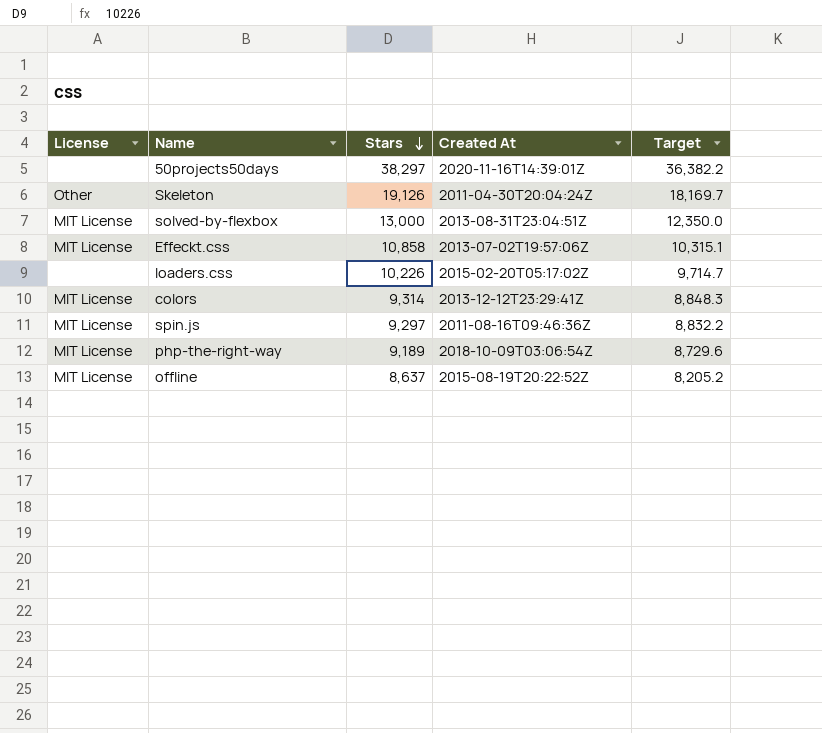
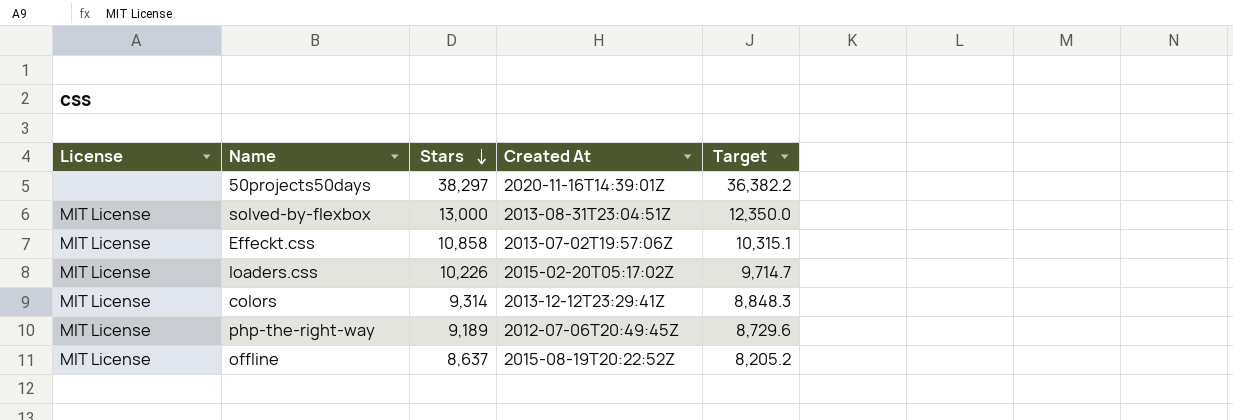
row Skeleton: Other | 19,126 | 2011-04-30T20:04:24Z | 18,169.7 -> none
row spin.js: MIT License | 9,297 | 2011-08-16T09:46:36Z | 8,832.2 -> none
loaders.css | License: none -> MIT License
php-the-right-way | Created At: 2018-10-09T03:06:54Z -> 2012-07-06T20:49:45Z

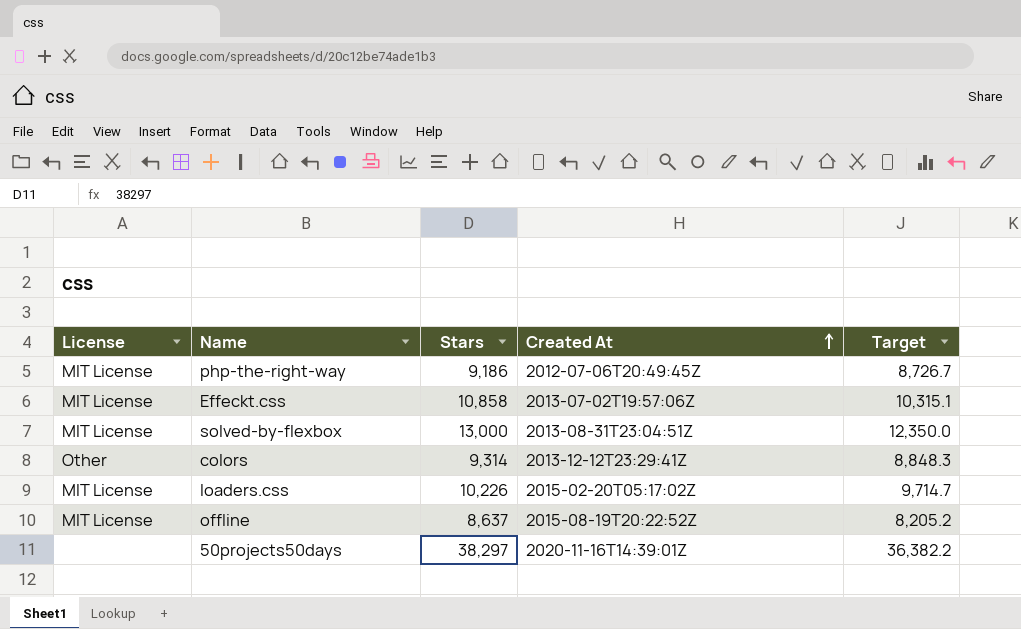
row order: Stars descending -> Created At ascending
php-the-right-way | Stars: 9,189 -> 9,186
php-the-right-way | Target: 8,729.6 -> 8,726.7
colors | License: MIT License -> Other

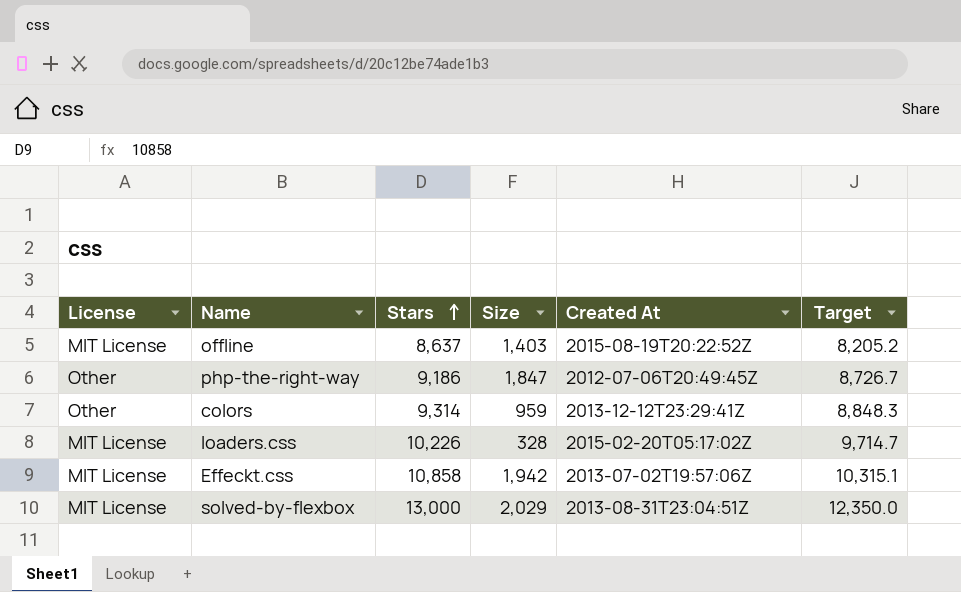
row order: Created At ascending -> Stars ascending
column Size | position: none -> 4
row 50projects50days: none | 38,297 | 2020-11-16T14:39:01Z | 36,382.2 -> none
php-the-right-way | License: MIT License -> Other

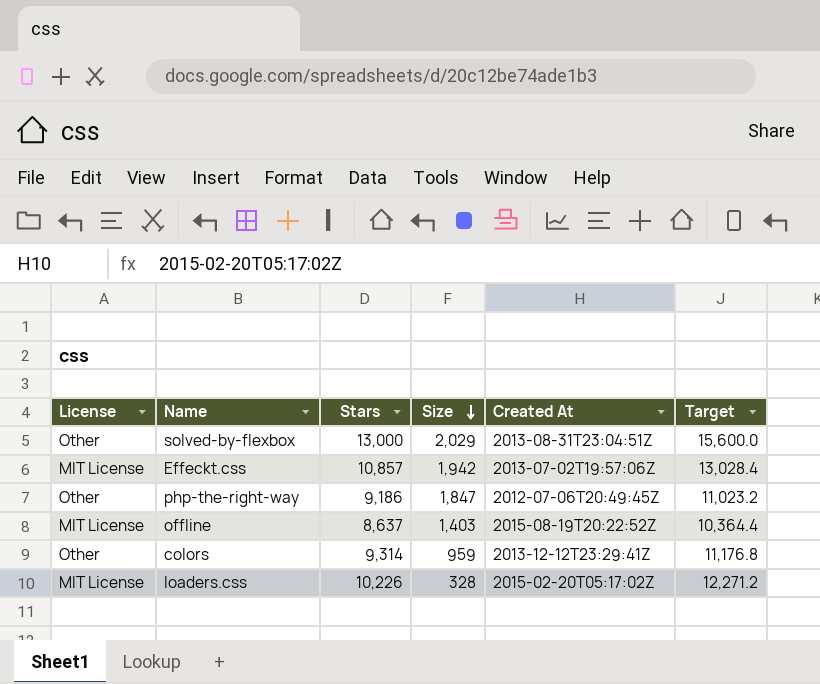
row order: Stars ascending -> Size descending
column Target | formula: [Stars] * 0.95 -> [Stars] * 1.2
solved-by-flexbox | License: MIT License -> Other
Effeckt.css | Stars: 10,858 -> 10,857

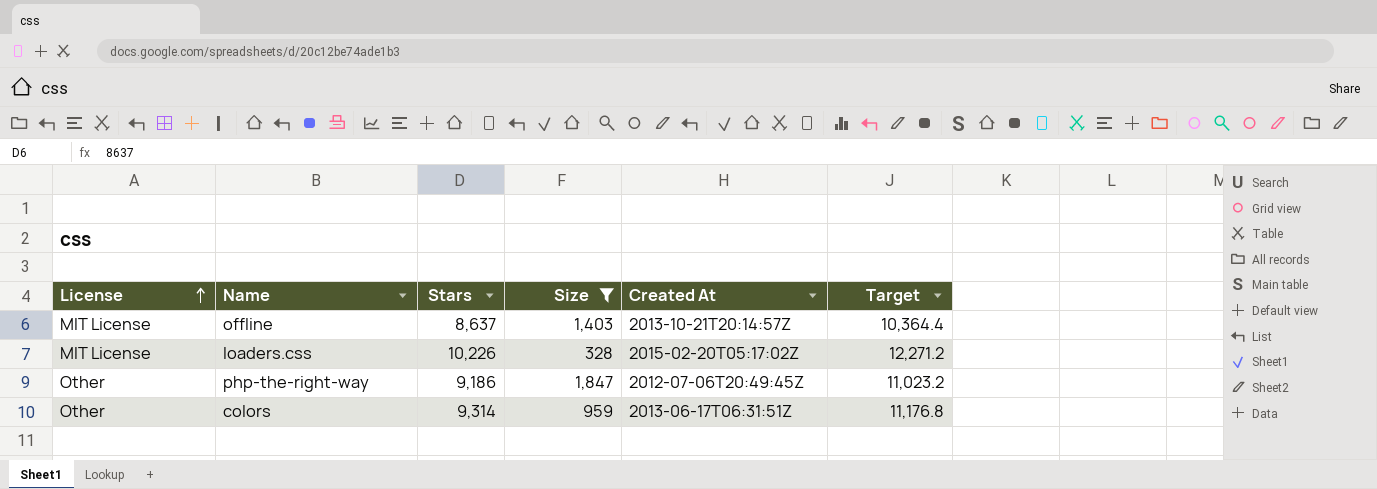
filter: none -> Size <= 1,847
row order: Size descending -> License ascending
offline | Created At: 2015-08-19T20:22:52Z -> 2013-10-21T20:14:57Z
colors | Created At: 2013-12-12T23:29:41Z -> 2013-06-17T06:31:51Z

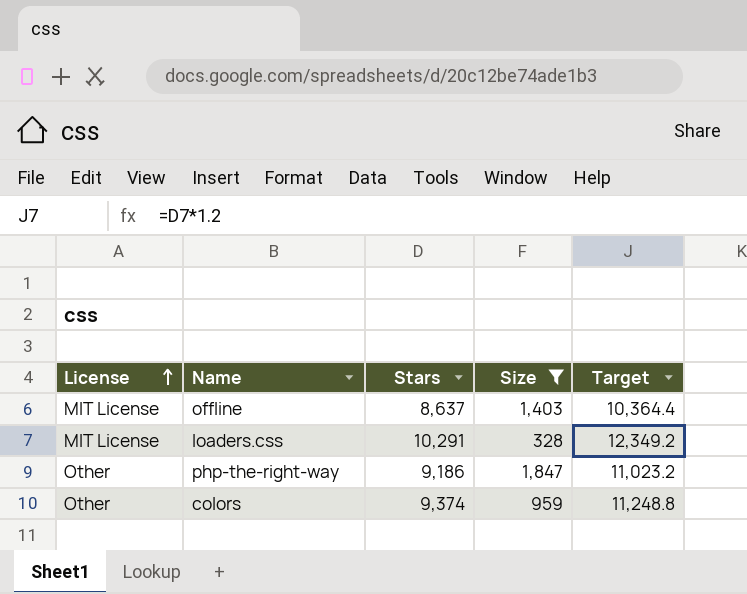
column Created At | position: 5 -> none
loaders.css | Stars: 10,226 -> 10,291
loaders.css | Target: 12,271.2 -> 12,349.2
colors | Stars: 9,314 -> 9,374
colors | Target: 11,176.8 -> 11,248.8

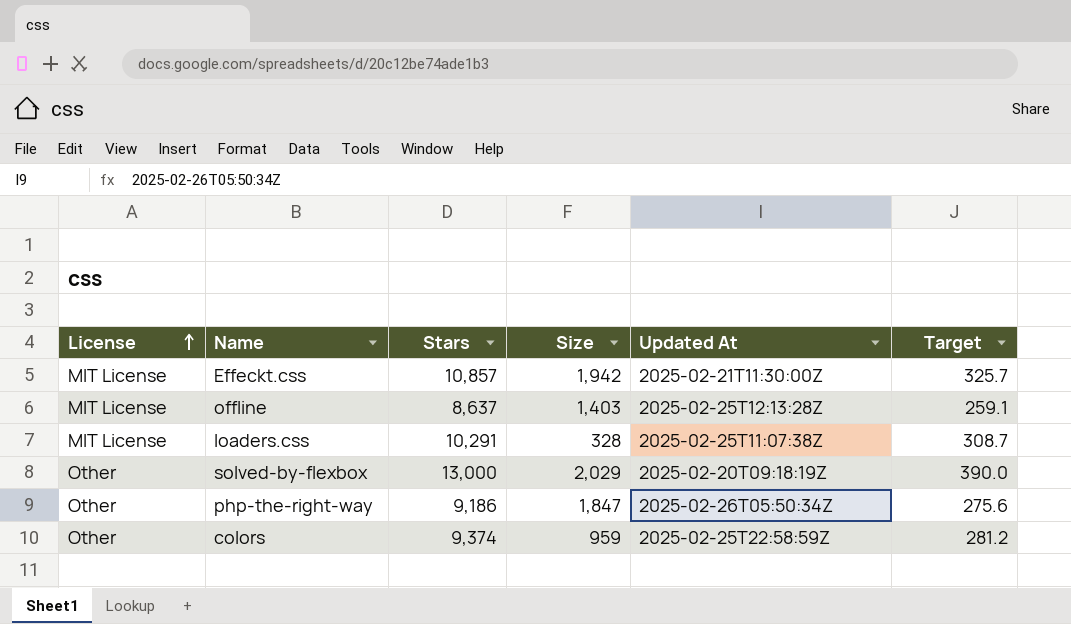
filter: Size <= 1,847 -> none
column Updated At | position: none -> 5
column Target | formula: [Stars] * 1.2 -> [Stars] * 0.03

